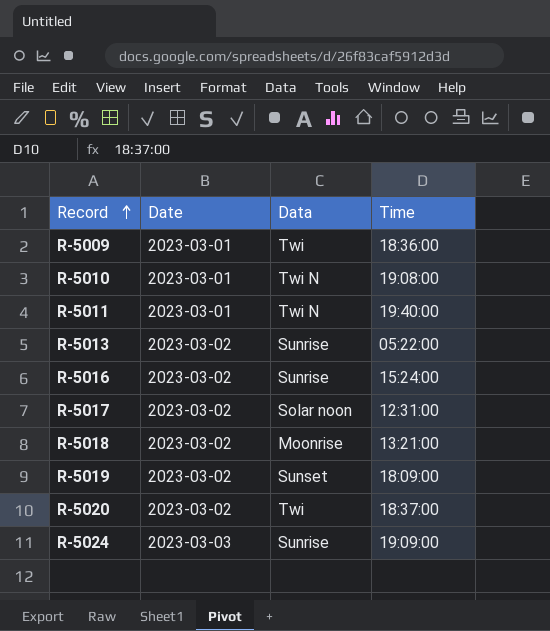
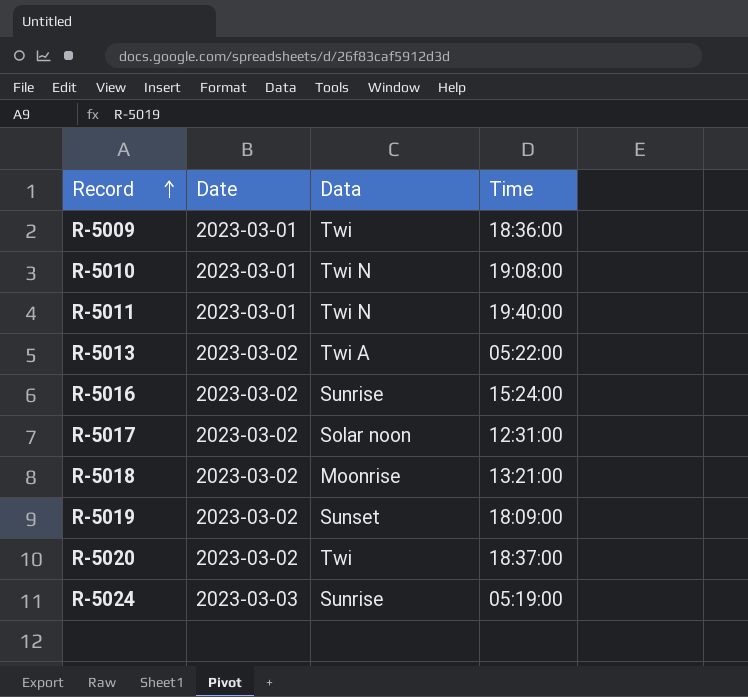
R-5013 | Data: Sunrise -> Twi A
R-5024 | Time: 19:09:00 -> 05:19:00

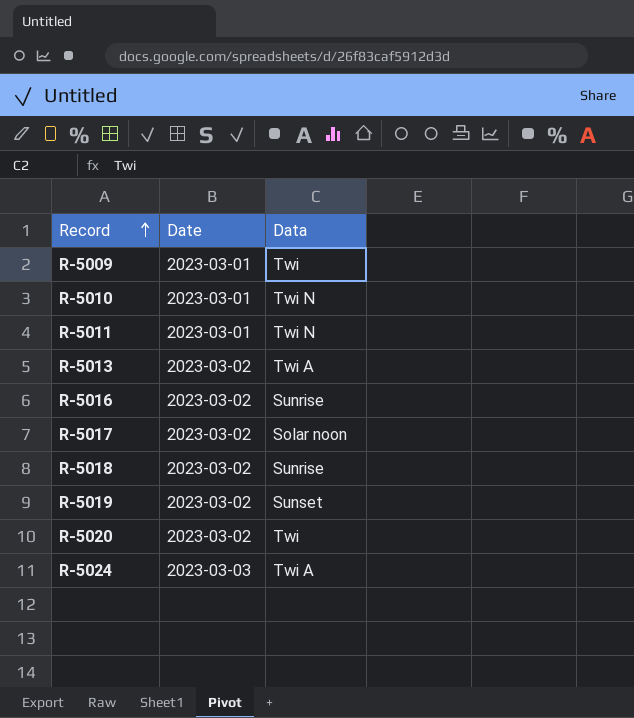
column Time | position: 4 -> none
R-5018 | Data: Moonrise -> Sunrise
R-5024 | Data: Sunrise -> Twi A

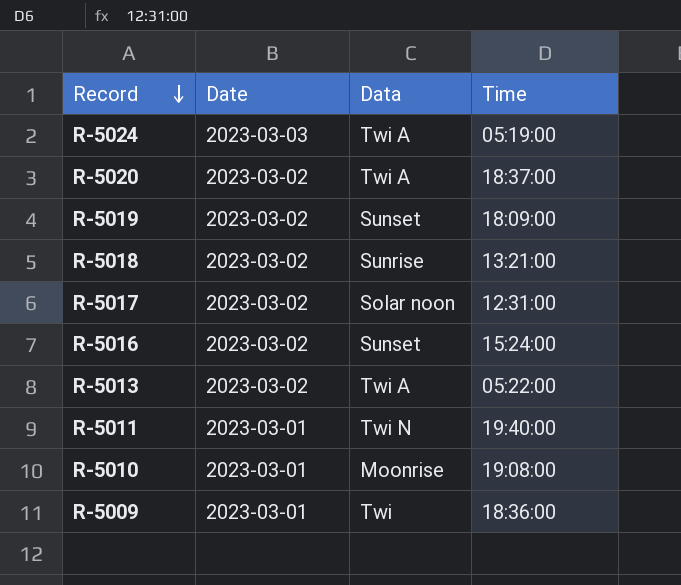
row order: Record ascending -> Record descending
column Time | position: none -> 4
R-5020 | Data: Twi -> Twi A
R-5016 | Data: Sunrise -> Sunset
R-5010 | Data: Twi N -> Moonrise

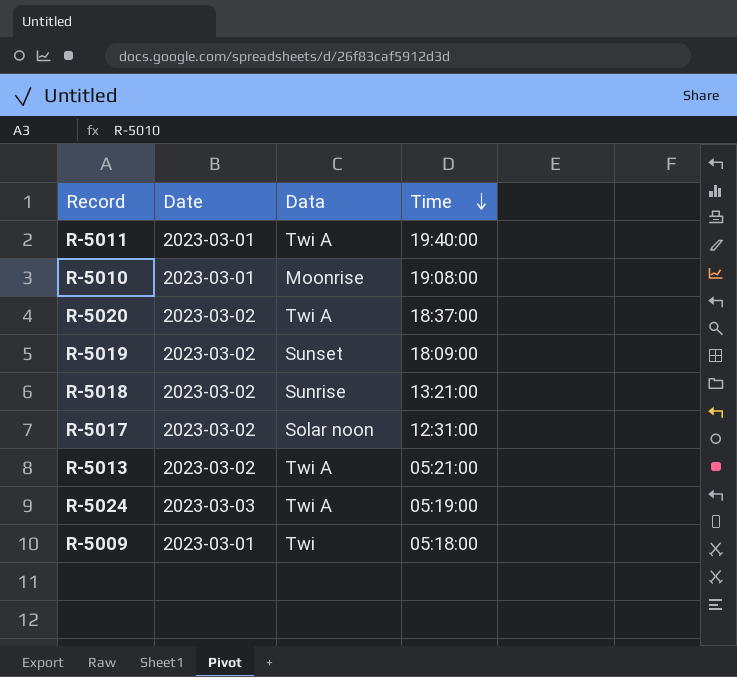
row order: Record descending -> Time descending
row R-5016: 2023-03-02 | Sunset | 15:24:00 -> none
R-5011 | Data: Twi N -> Twi A
R-5013 | Time: 05:22:00 -> 05:21:00
R-5009 | Time: 18:36:00 -> 05:18:00

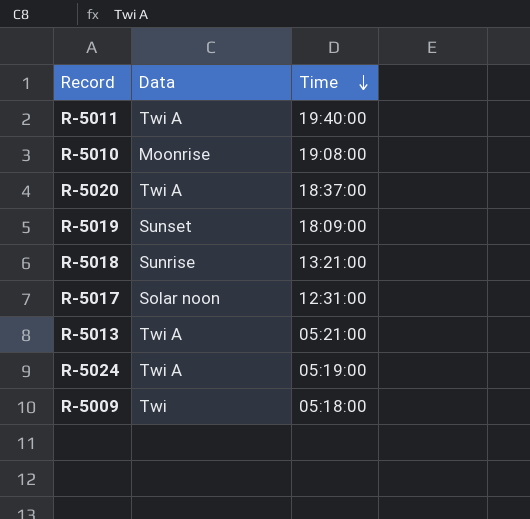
column Date | position: 2 -> none

